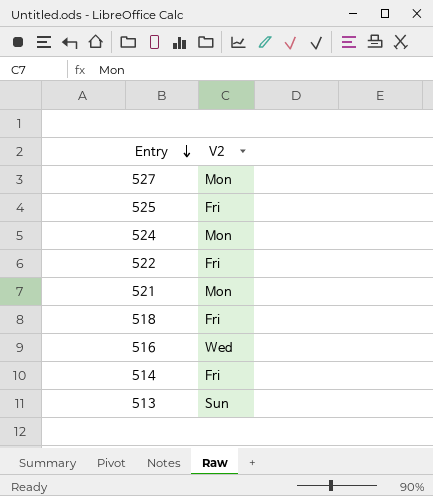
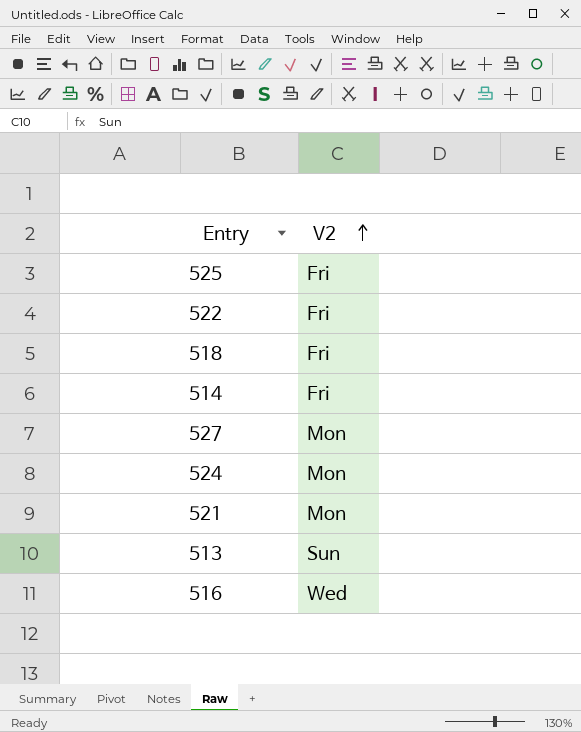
row order: Entry descending -> V2 ascending

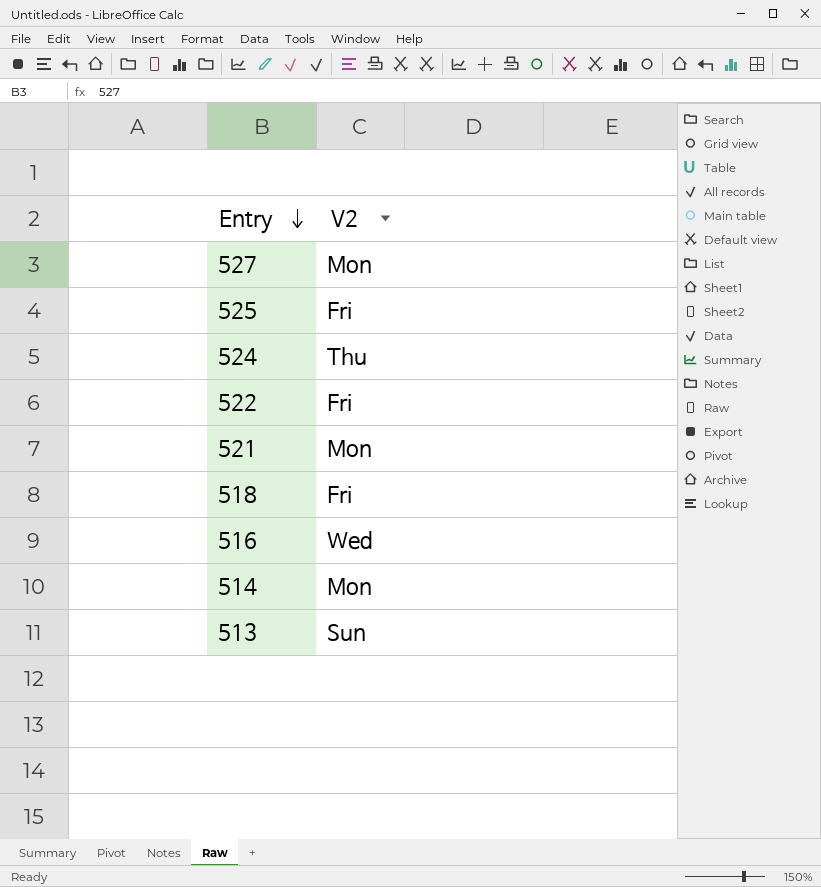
row order: V2 ascending -> Entry descending
524 | V2: Mon -> Thu
514 | V2: Fri -> Mon

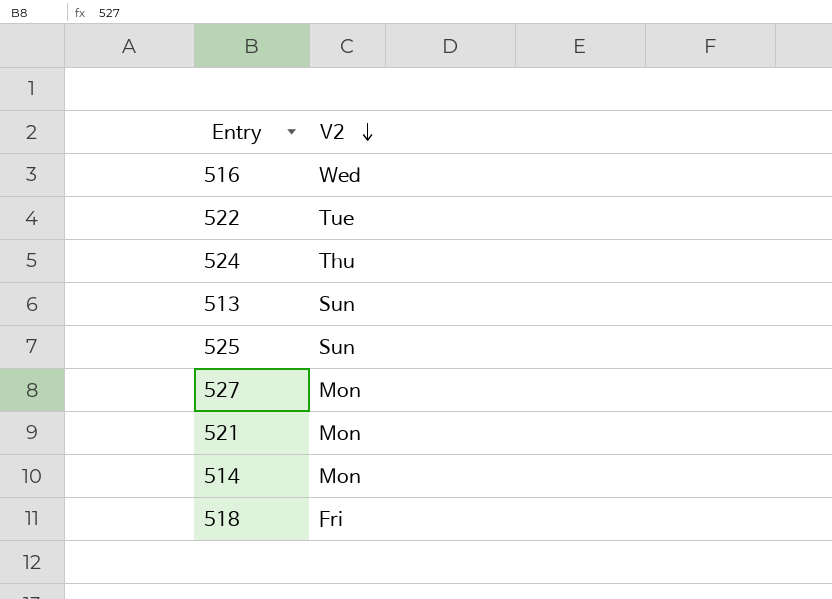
row order: Entry descending -> V2 descending
522 | V2: Fri -> Tue
525 | V2: Fri -> Sun

